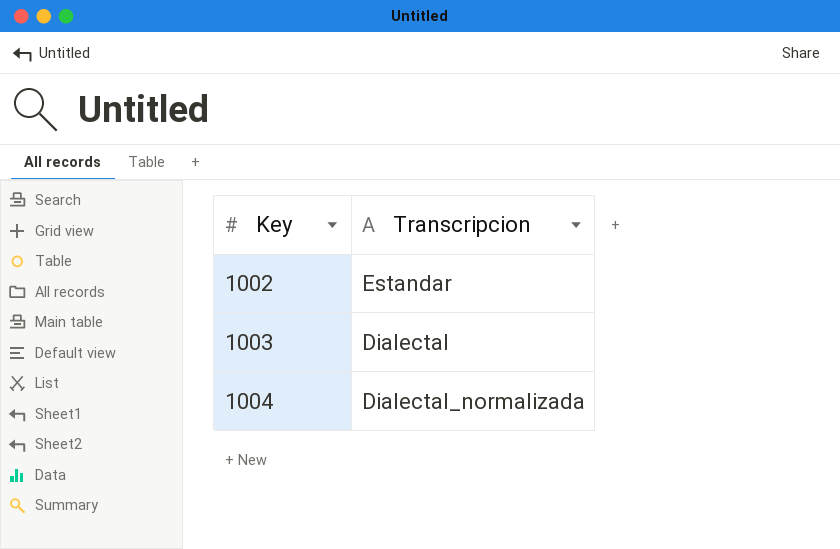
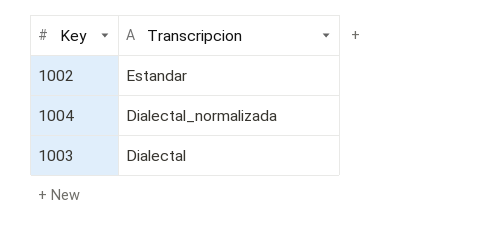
row order: Key ascending -> Transcripcion descending

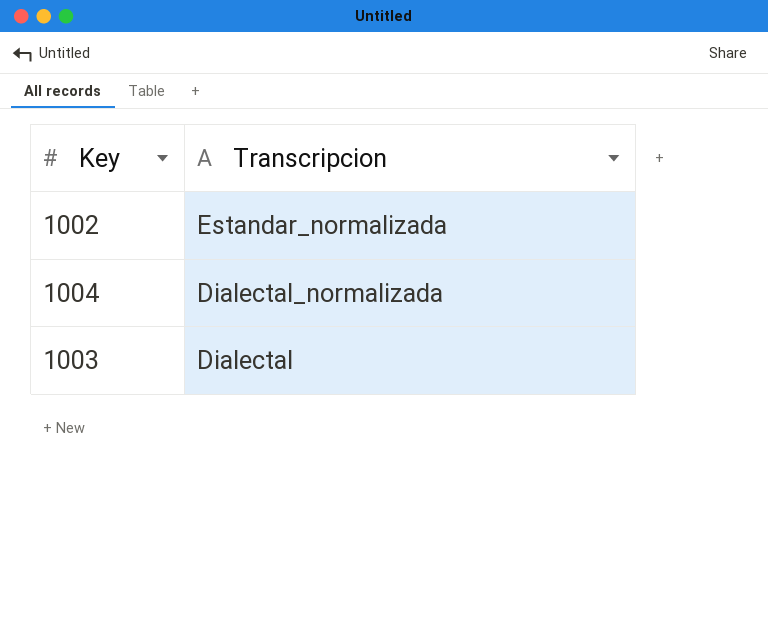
1002 | Transcripcion: Estandar -> Estandar_normalizada

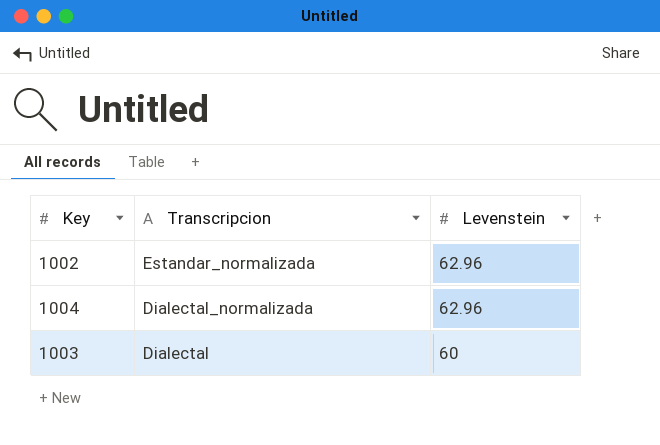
column Levenstein | position: none -> 3

